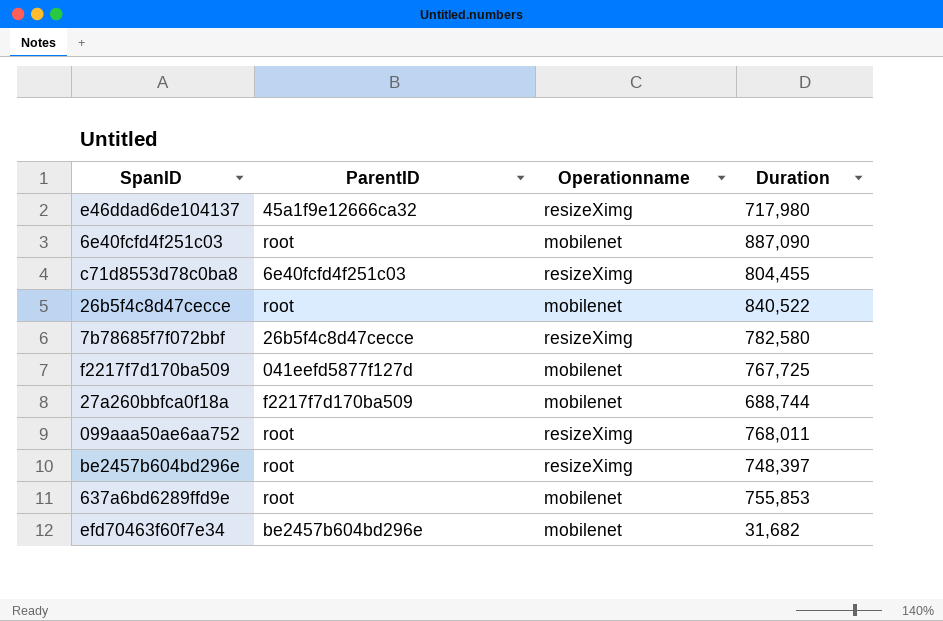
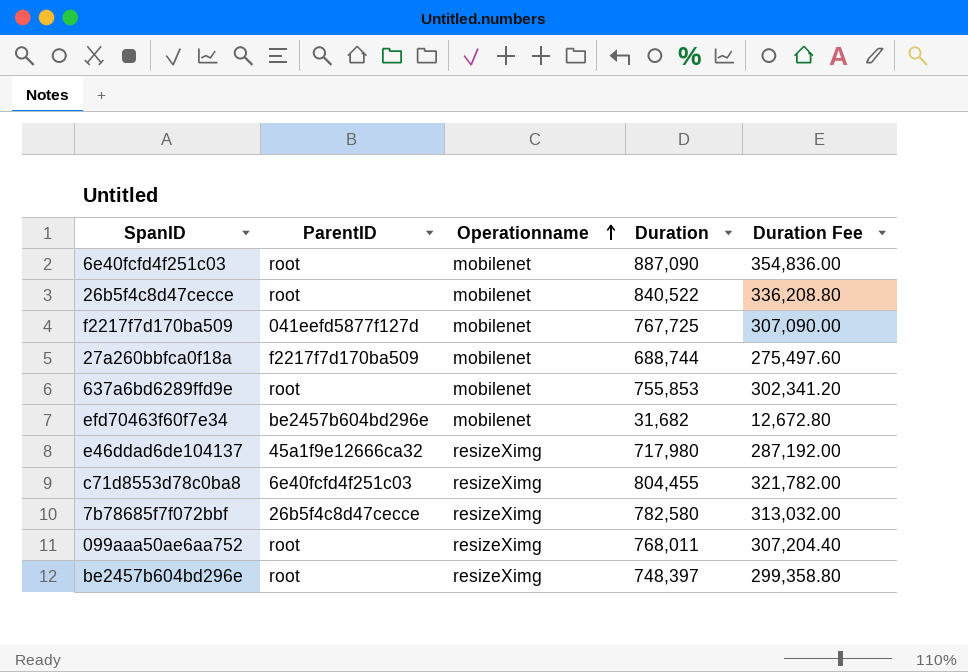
row order: none -> Operationname ascending
column Duration Fee | formula: none -> [Duration] * 0.4

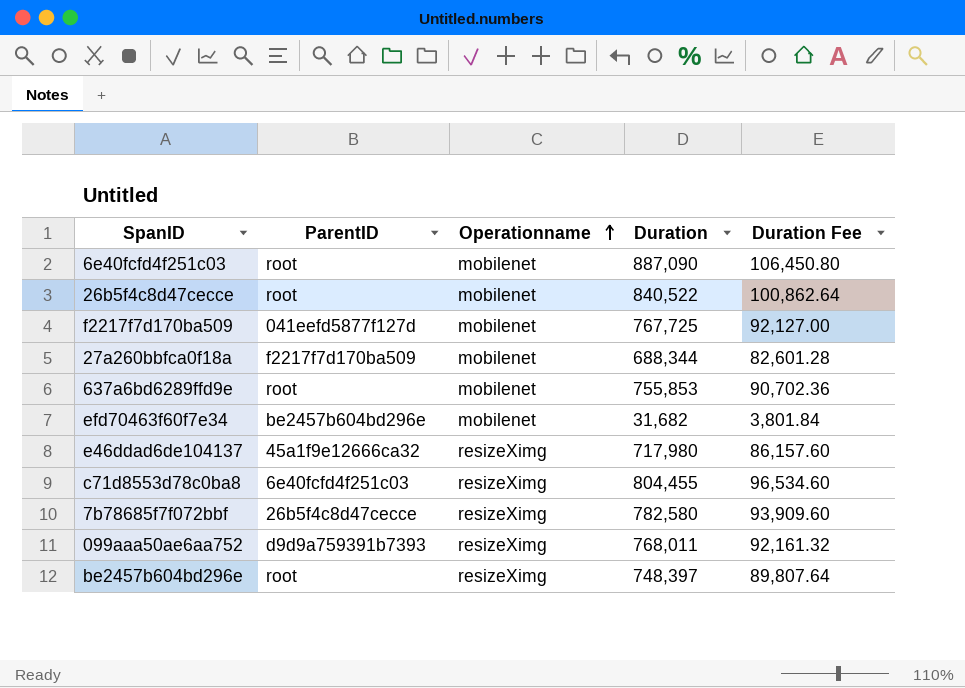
column Duration Fee | formula: [Duration] * 0.4 -> [Duration] * 0.12
27a260bbfca0f18a | Duration: 688,744 -> 688,344
099aaa50ae6aa752 | ParentID: root -> d9d9a759391b7393

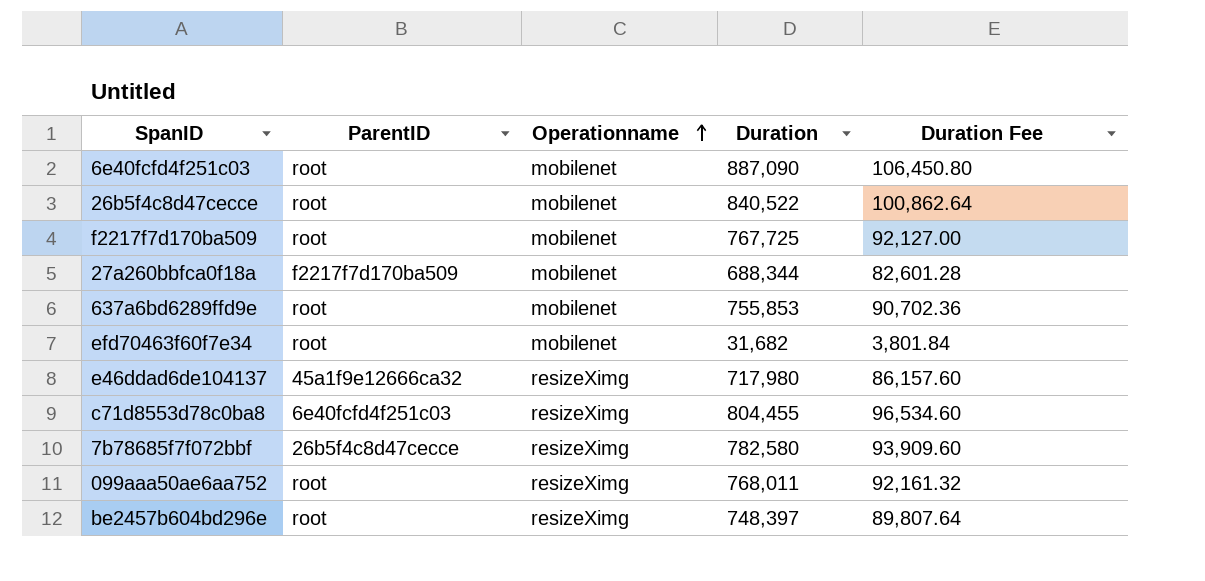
f2217f7d170ba509 | ParentID: 041eefd5877f127d -> root
efd70463f60f7e34 | ParentID: be2457b604bd296e -> root
099aaa50ae6aa752 | ParentID: d9d9a759391b7393 -> root

